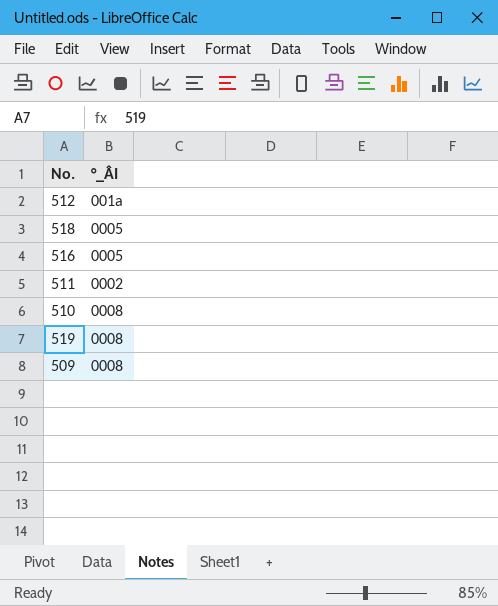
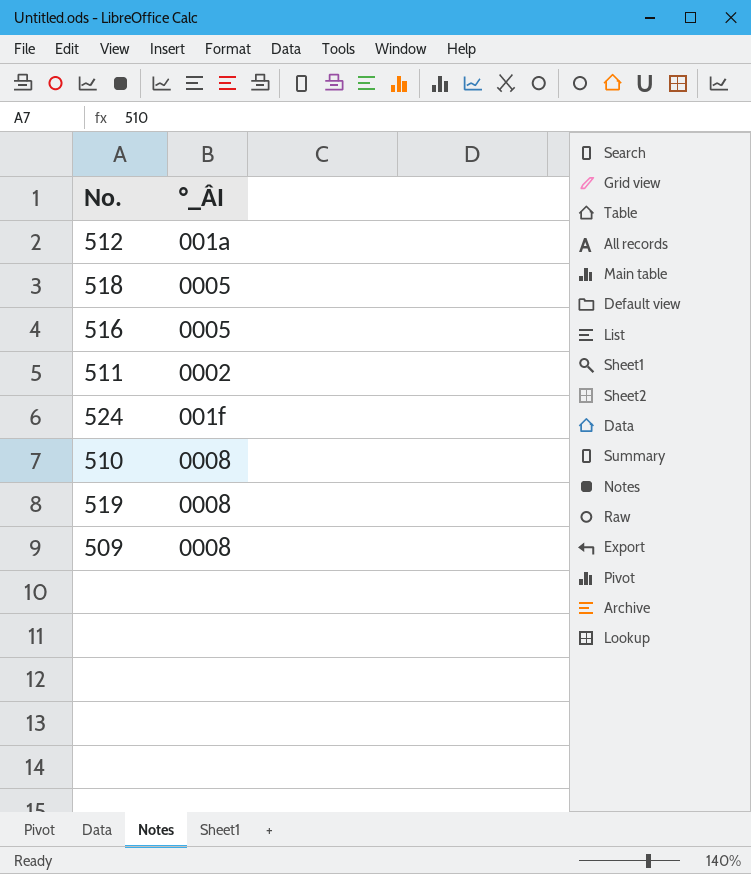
row 524: none -> 001f

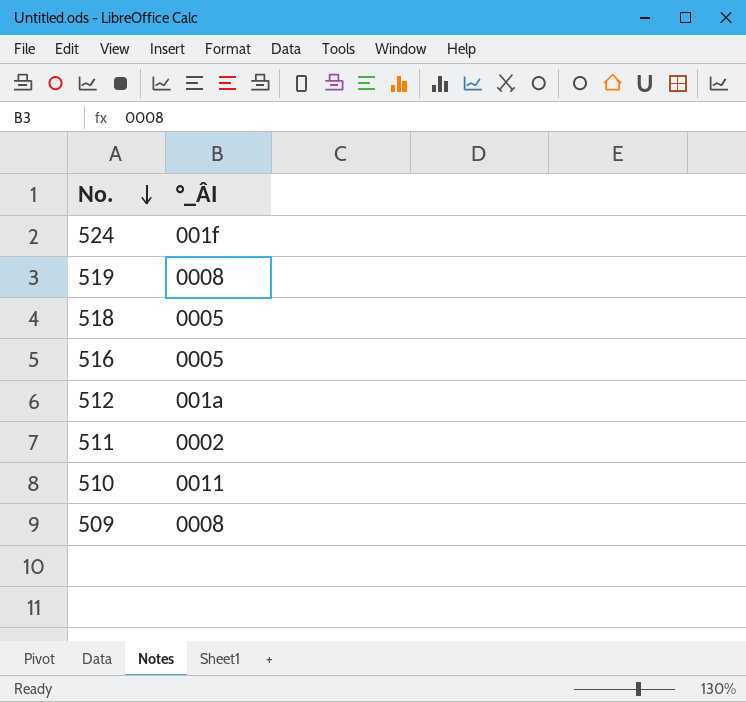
row order: none -> No. descending
510 | °_ÂI: 0008 -> 0011

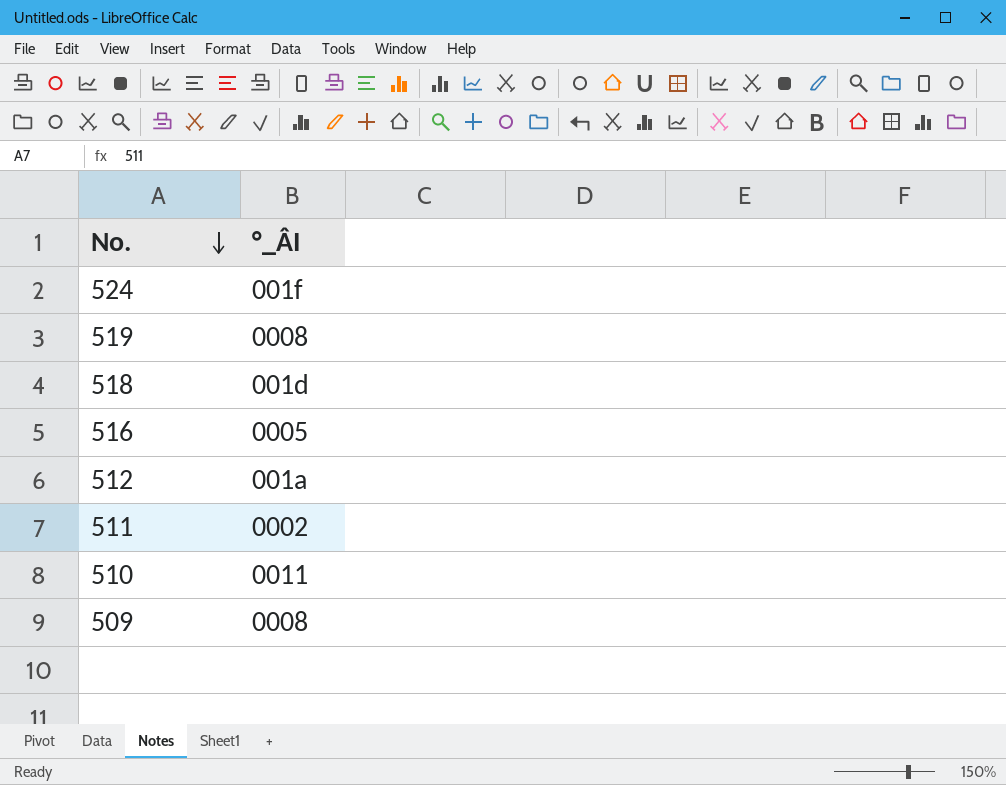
518 | °_ÂI: 0005 -> 001d

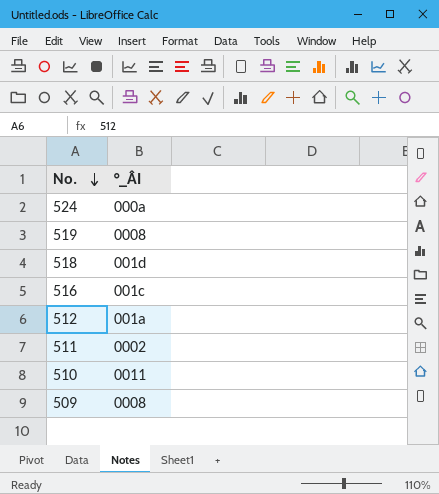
524 | °_ÂI: 001f -> 000a
516 | °_ÂI: 0005 -> 001c

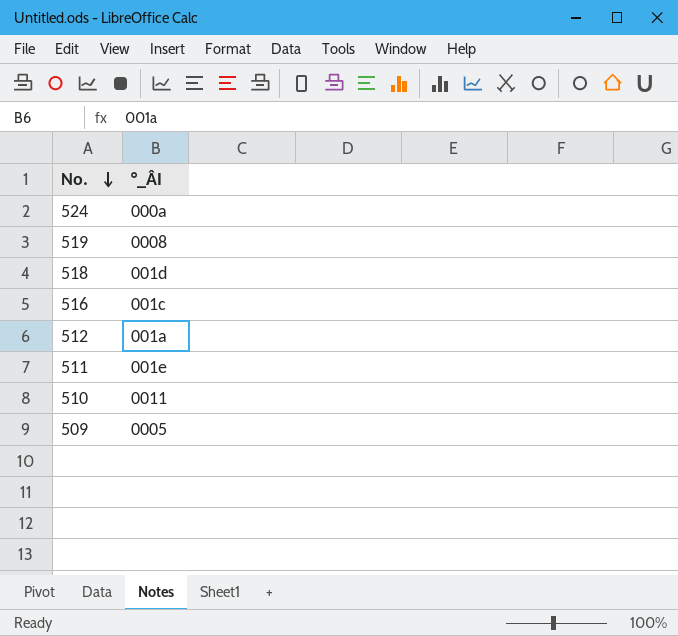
511 | °_ÂI: 0002 -> 001e
509 | °_ÂI: 0008 -> 0005

